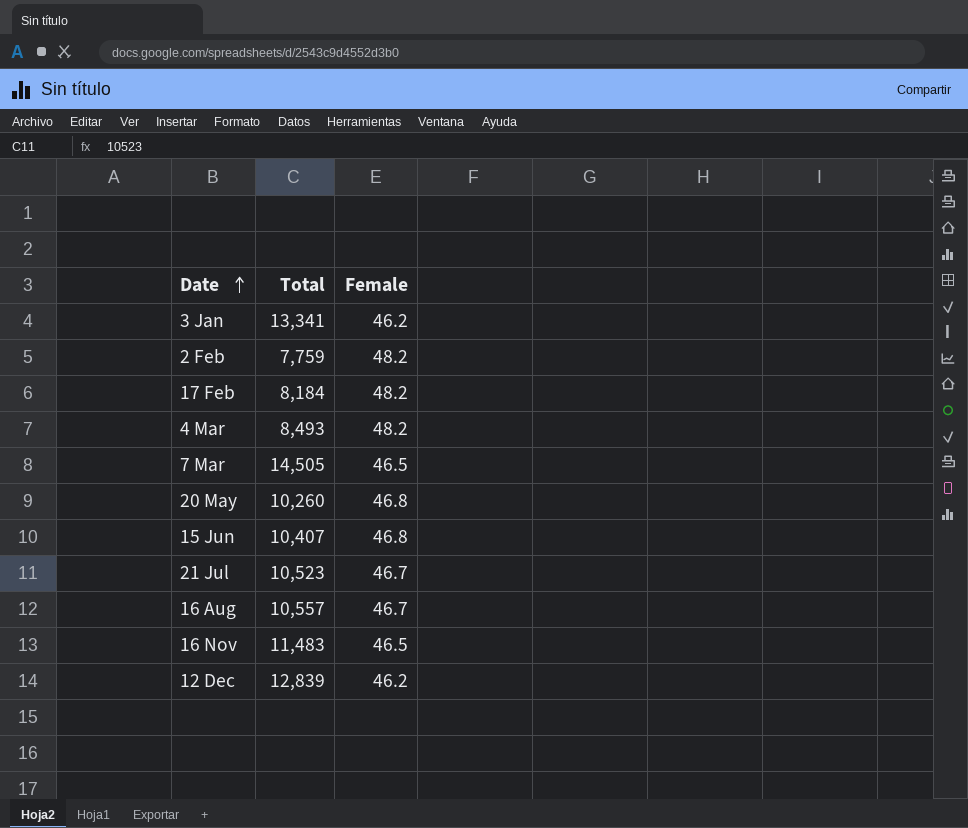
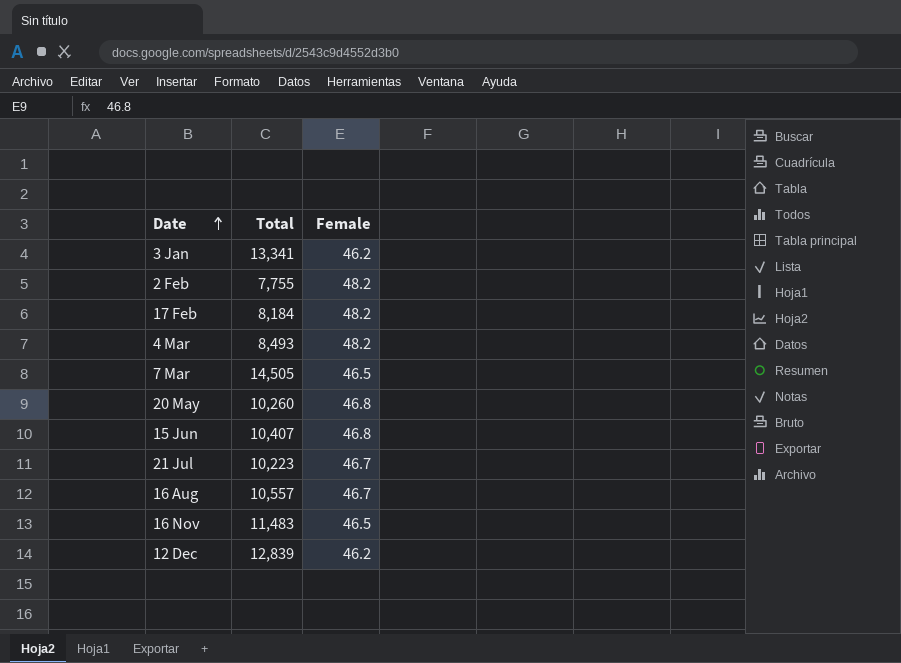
2 Feb | Total: 7,759 -> 7,755
21 Jul | Total: 10,523 -> 10,223

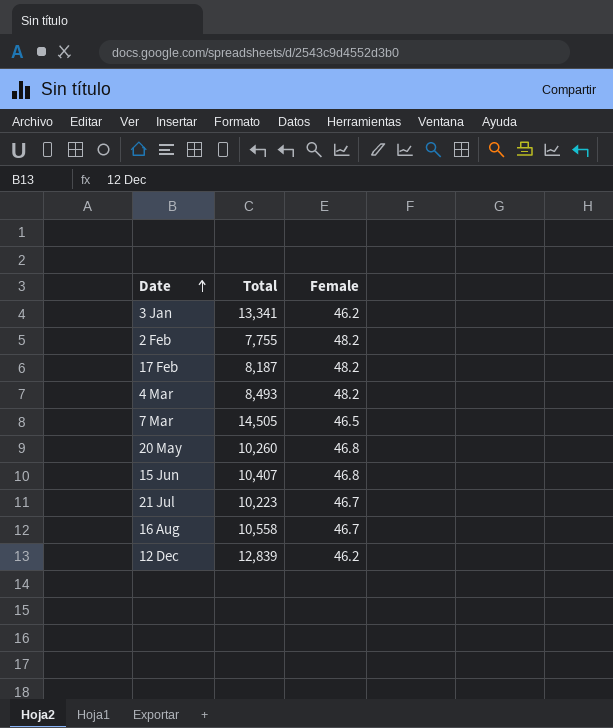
row 16 Nov: 11,483 | 46.5 -> none
17 Feb | Total: 8,184 -> 8,187
16 Aug | Total: 10,557 -> 10,558

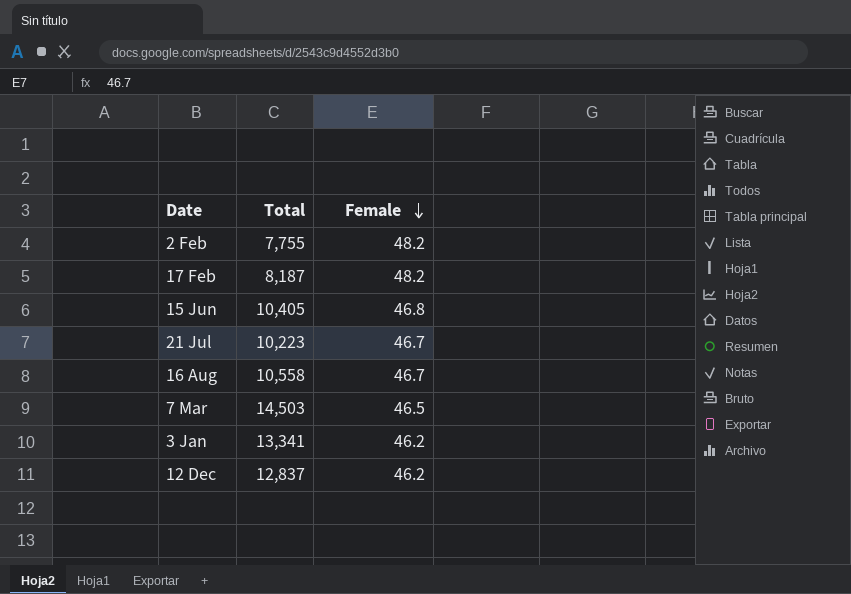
row order: Date ascending -> Female descending
row 4 Mar: 8,493 | 48.2 -> none
row 20 May: 10,260 | 46.8 -> none
15 Jun | Total: 10,407 -> 10,405
7 Mar | Total: 14,505 -> 14,503
12 Dec | Total: 12,839 -> 12,837

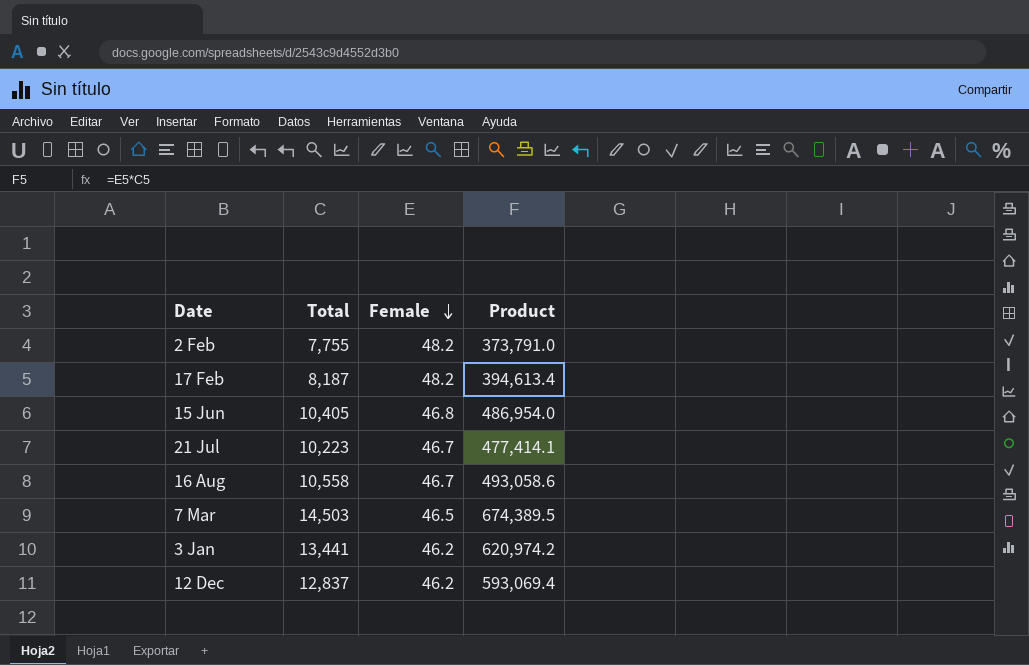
column Product | formula: none -> [Total] * [Female]
3 Jan | Total: 13,341 -> 13,441

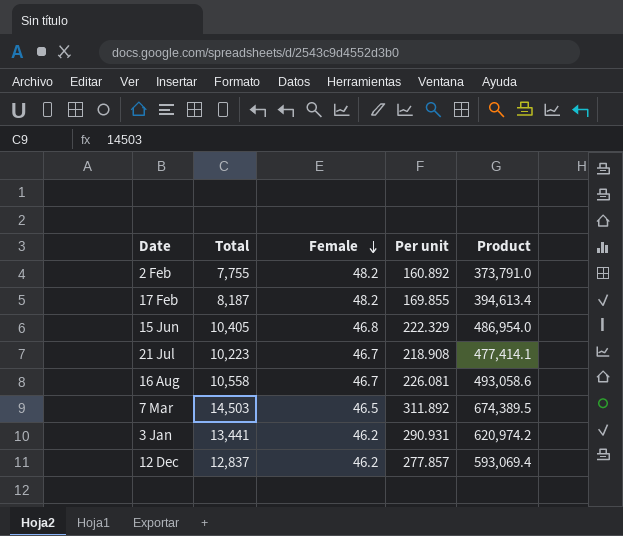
column Per unit | formula: none -> [Total] / [Female]

